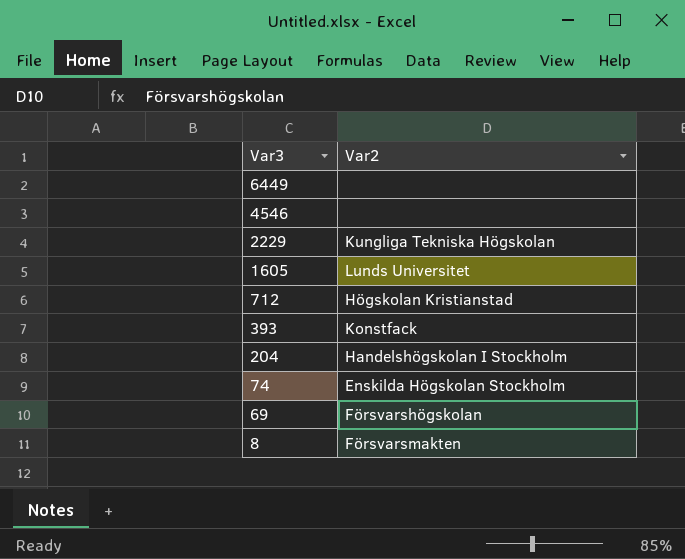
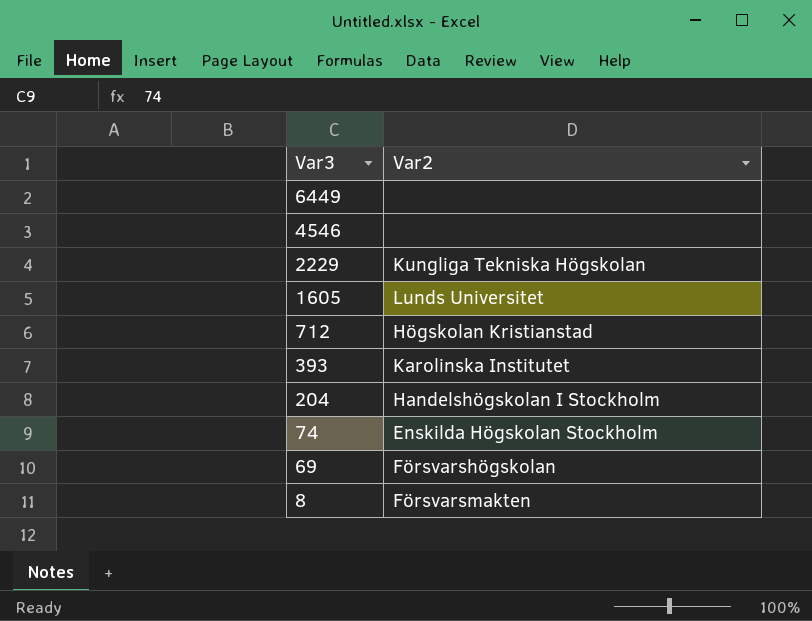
393 | Var2: Konstfack -> Karolinska Institutet

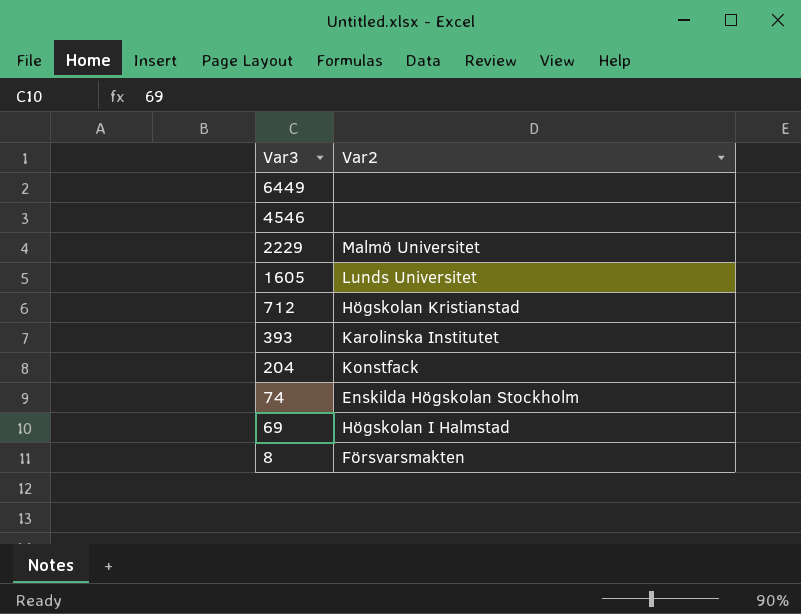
2229 | Var2: Kungliga Tekniska Högskolan -> Malmö Universitet
204 | Var2: Handelshögskolan I Stockholm -> Konstfack
69 | Var2: Försvarshögskolan -> Högskolan I Halmstad

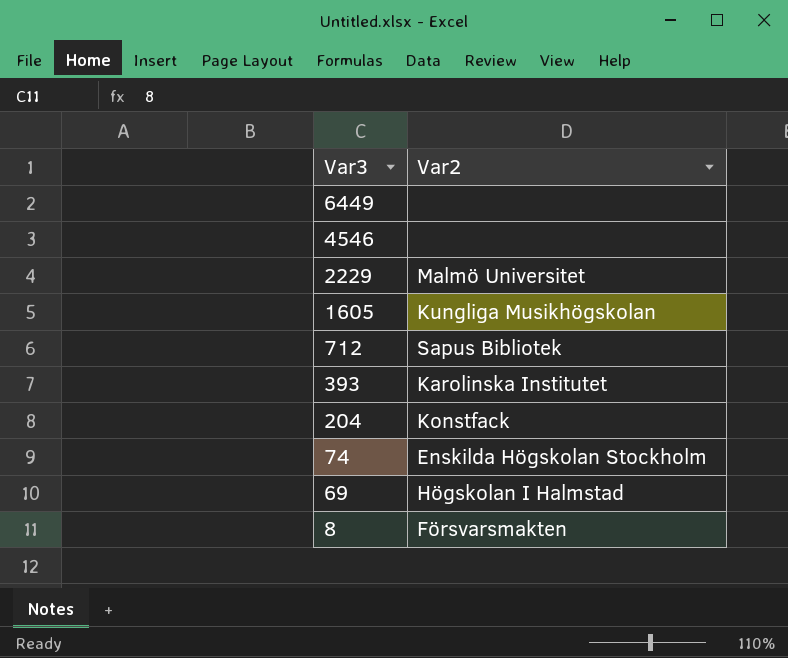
1605 | Var2: Lunds Universitet -> Kungliga Musikhögskolan
712 | Var2: Högskolan Kristianstad -> Sapus Bibliotek

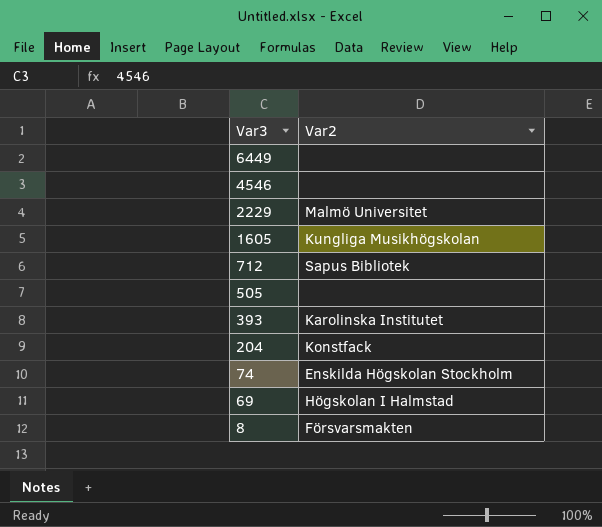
row 505: none -> none

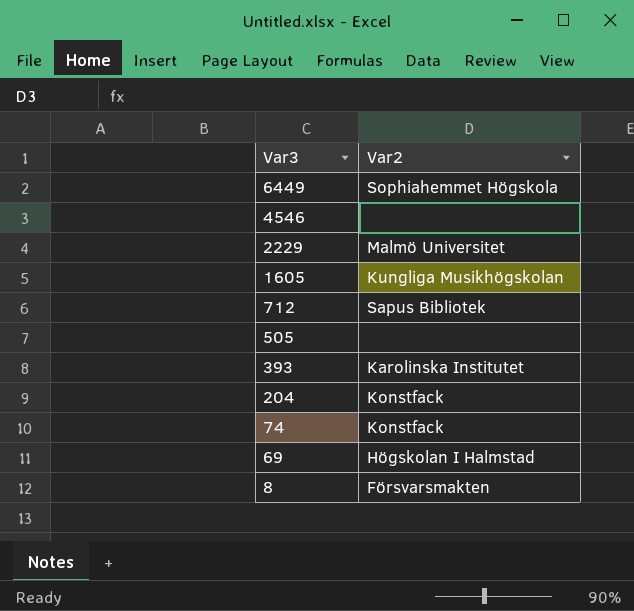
6449 | Var2: none -> Sophiahemmet Högskola
74 | Var2: Enskilda Högskolan Stockholm -> Konstfack

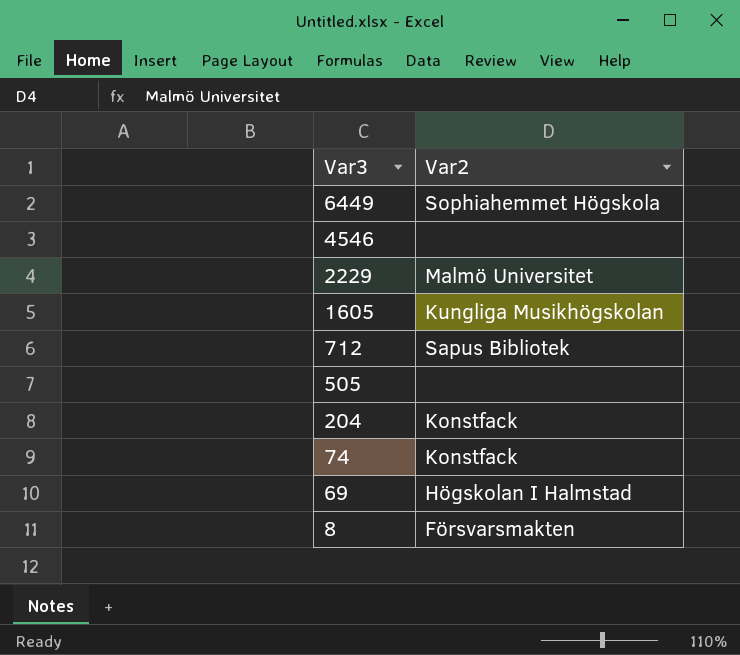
row 393: Karolinska Institutet -> none

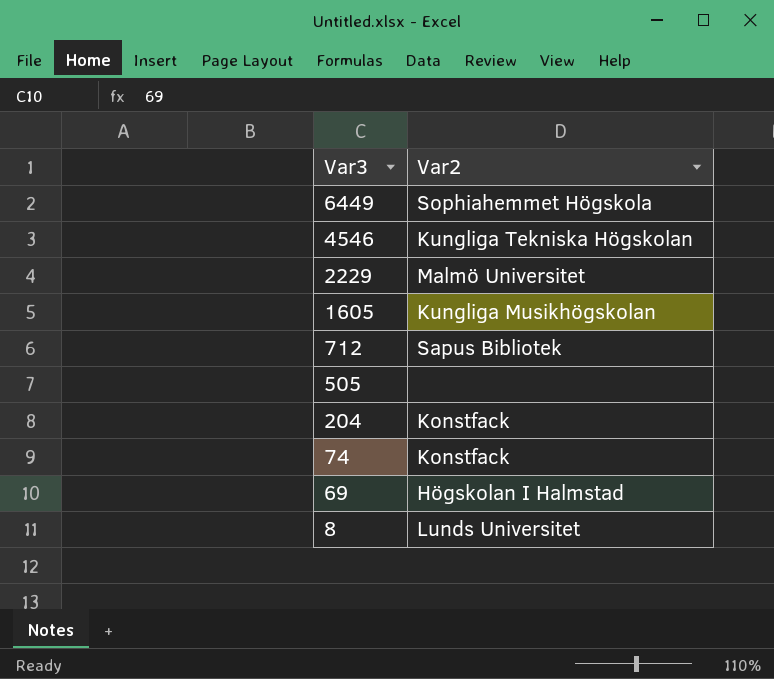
4546 | Var2: none -> Kungliga Tekniska Högskolan
8 | Var2: Försvarsmakten -> Lunds Universitet

